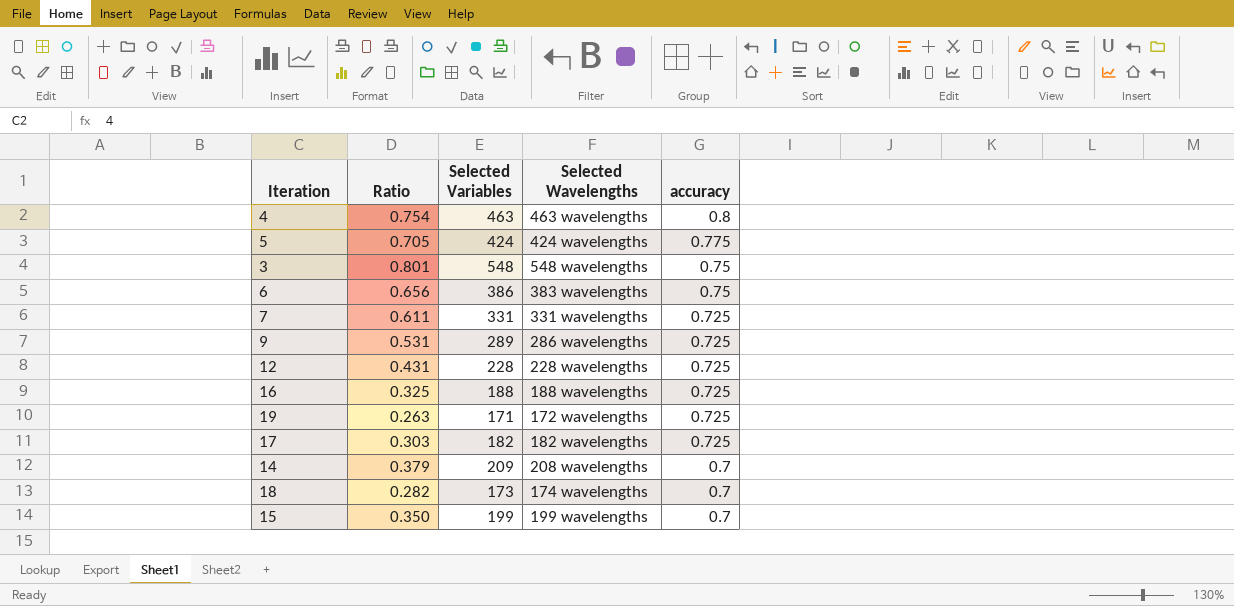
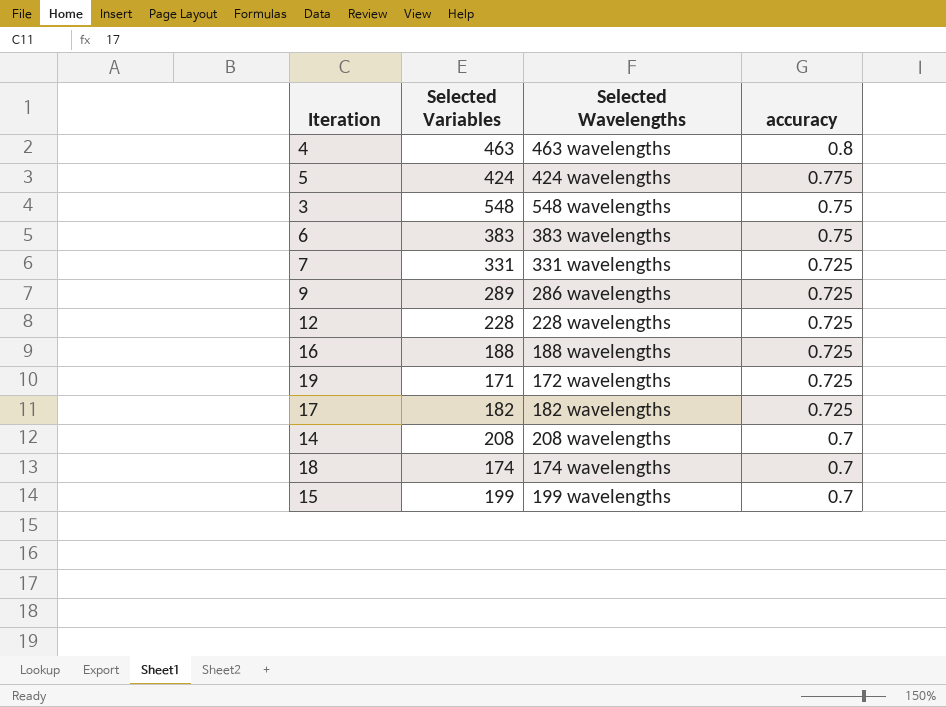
column Ratio | position: 2 -> none
6 | Selected Variables: 386 -> 383
14 | Selected Variables: 209 -> 208
18 | Selected Variables: 173 -> 174

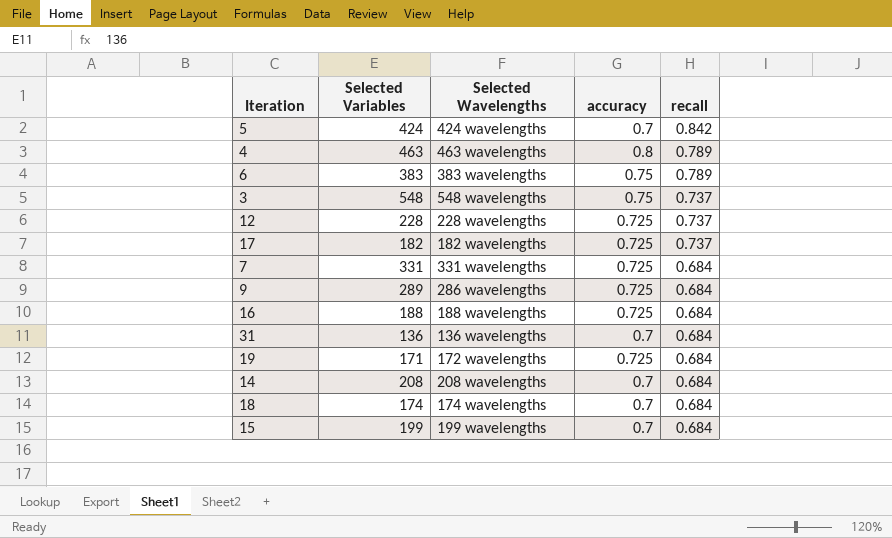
row order: accuracy descending -> recall descending
column recall | position: none -> 5
5 | accuracy: 0.775 -> 0.7
row 31: none -> 136 | 136 wavelengths | 0.7 | 0.684

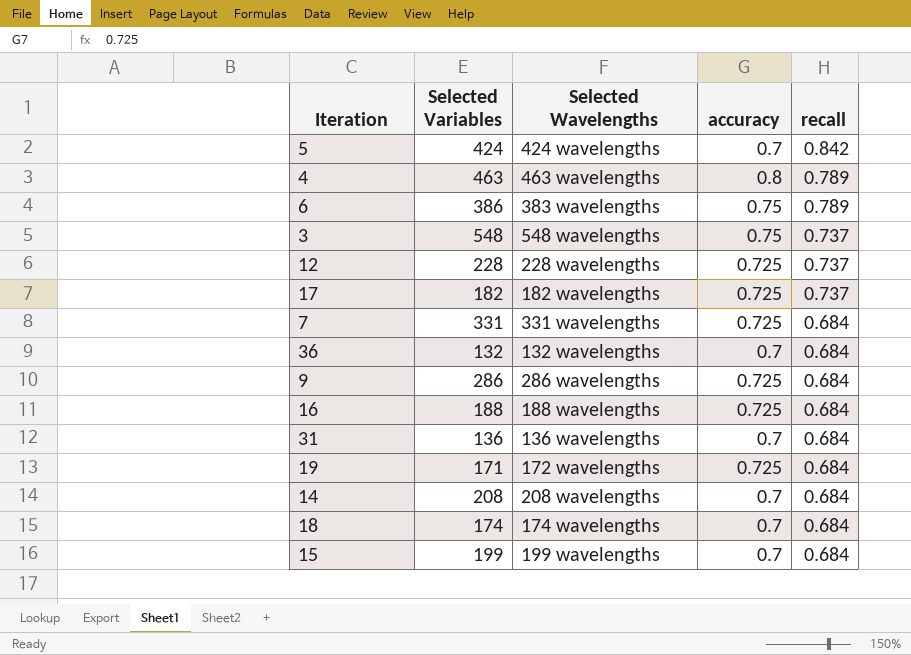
6 | Selected Variables: 383 -> 386
row 36: none -> 132 | 132 wavelengths | 0.7 | 0.684
9 | Selected Variables: 289 -> 286

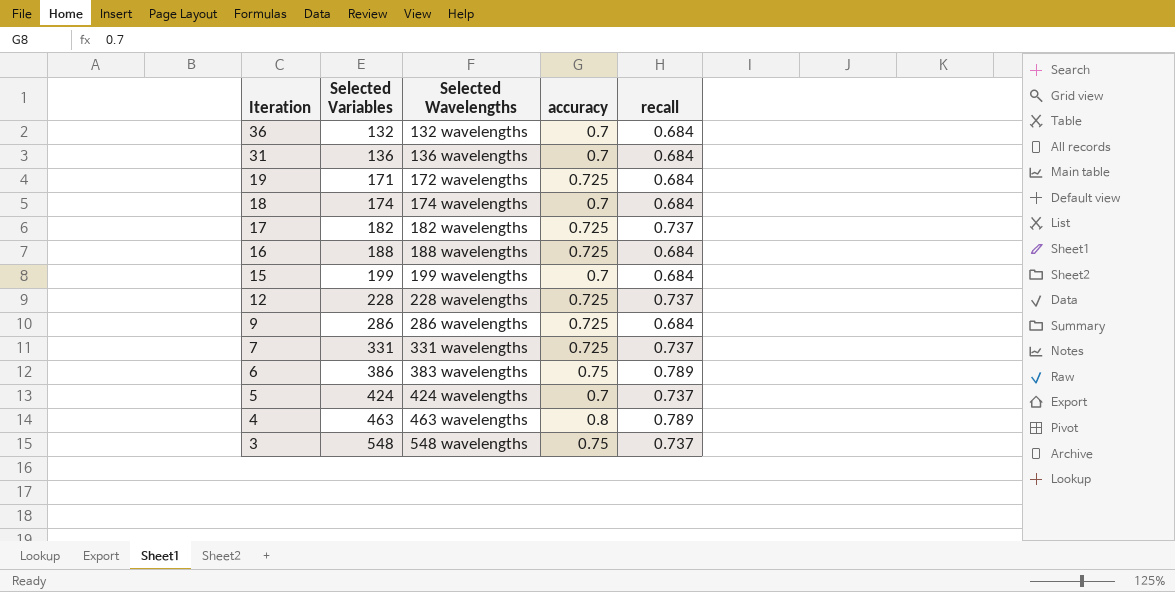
row order: recall descending -> Iteration descending
row 14: 208 | 208 wavelengths | 0.7 | 0.684 -> none
7 | recall: 0.684 -> 0.737
5 | recall: 0.842 -> 0.737

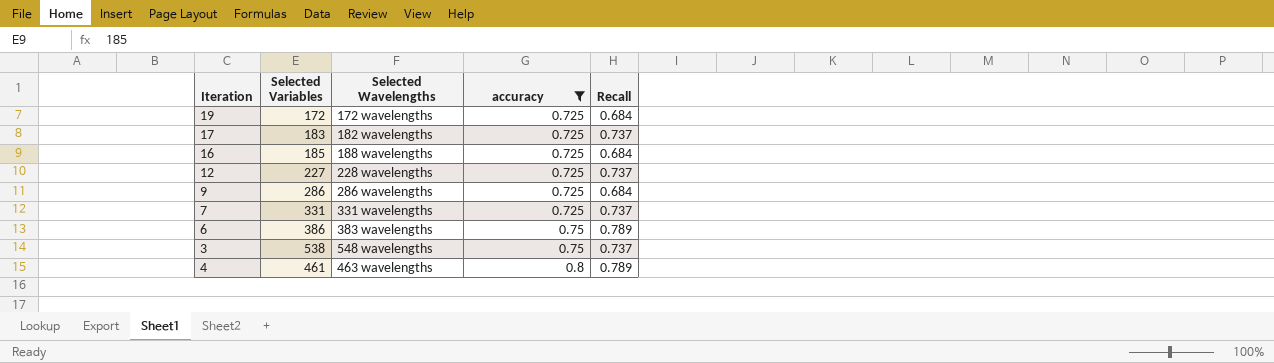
filter: none -> accuracy != 0.7
row order: Iteration descending -> accuracy ascending
column name: recall -> Recall
19 | Selected Variables: 171 -> 172
17 | Selected Variables: 182 -> 183
16 | Selected Variables: 188 -> 185
12 | Selected Variables: 228 -> 227
3 | Selected Variables: 548 -> 538
4 | Selected Variables: 463 -> 461

